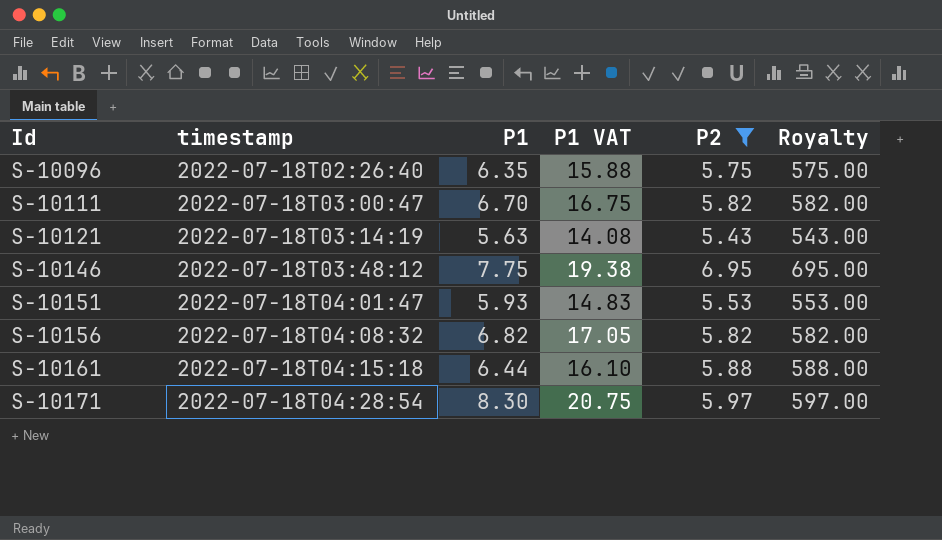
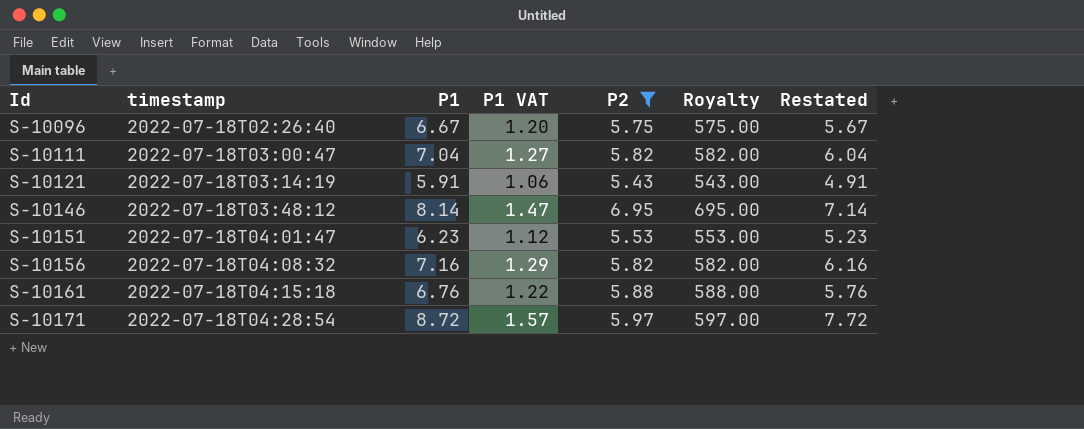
column P1 VAT | formula: [P1] * 2.5 -> [P1] * 0.18
column Restated | formula: none -> [P1] - 1
S-10096 | P1: 6.35 -> 6.67
S-10111 | P1: 6.70 -> 7.04
S-10121 | P1: 5.63 -> 5.91
S-10146 | P1: 7.75 -> 8.14
S-10151 | P1: 5.93 -> 6.23
S-10156 | P1: 6.82 -> 7.16
S-10161 | P1: 6.44 -> 6.76
S-10171 | P1: 8.30 -> 8.72

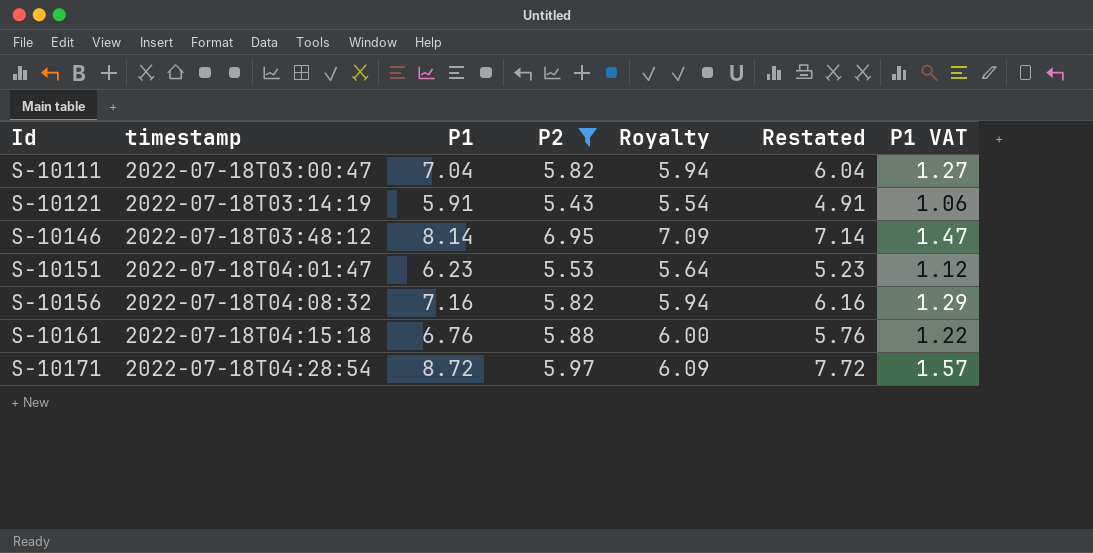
column Royalty | formula: [P2] * 100 -> [P2] * 1.02
column P1 VAT | position: 4 -> 7
row S-10096: 2022-07-18T02:26:40 | 6.67 | 1.20 | 5.75 | 575.00 | 5.67 -> none

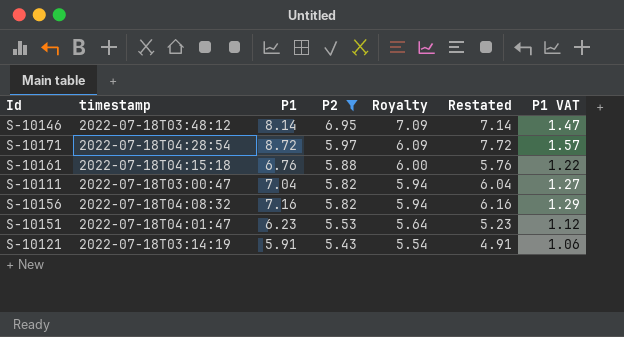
row order: Id ascending -> P2 descending

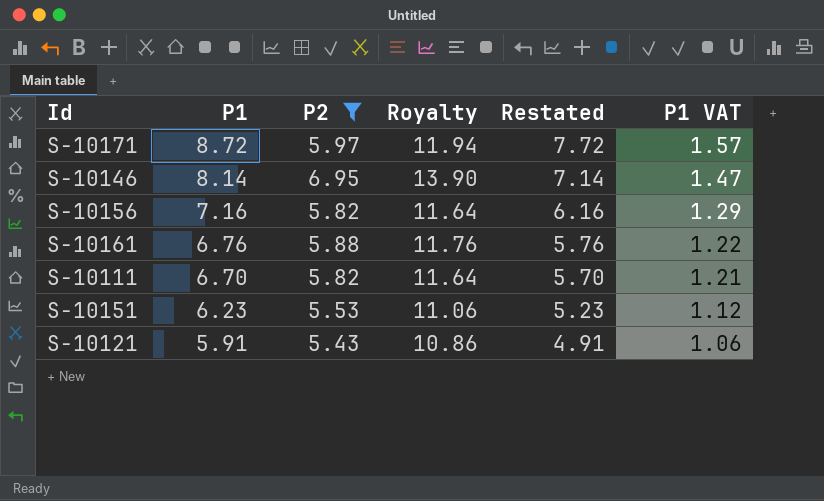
row order: P2 descending -> P1 descending
column timestamp | position: 2 -> none
column Royalty | formula: [P2] * 1.02 -> [P2] * 2
S-10111 | P1: 7.04 -> 6.70
S-10111 | Restated: 6.04 -> 5.70
S-10111 | P1 VAT: 1.27 -> 1.21

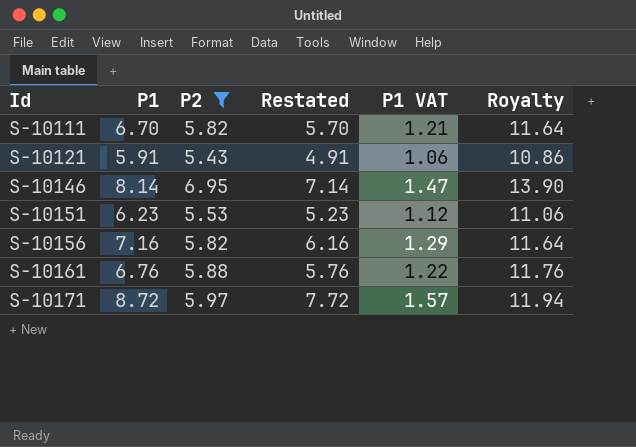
row order: P1 descending -> Id ascending
column Royalty | position: 4 -> 6

